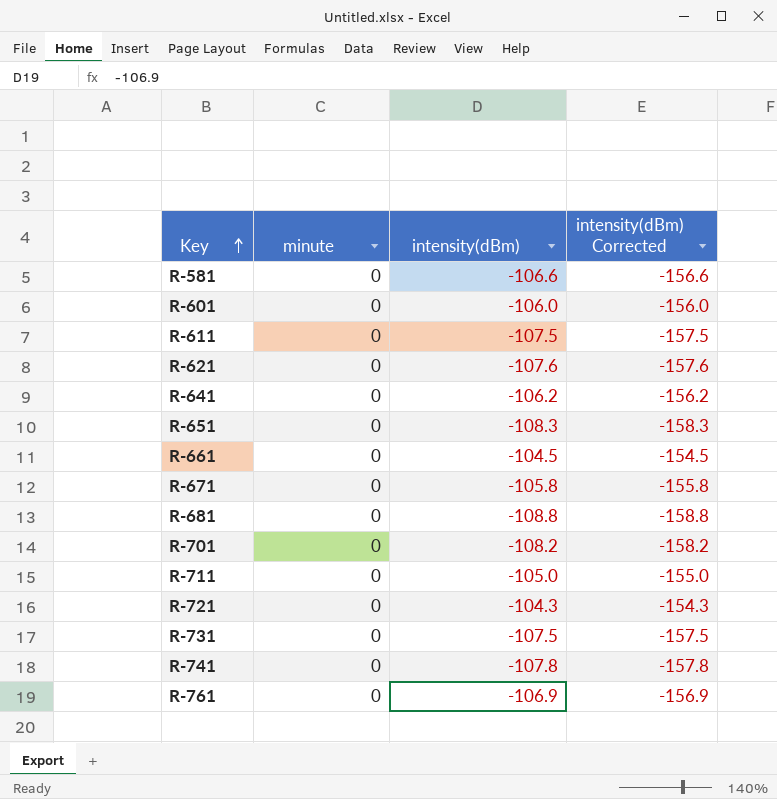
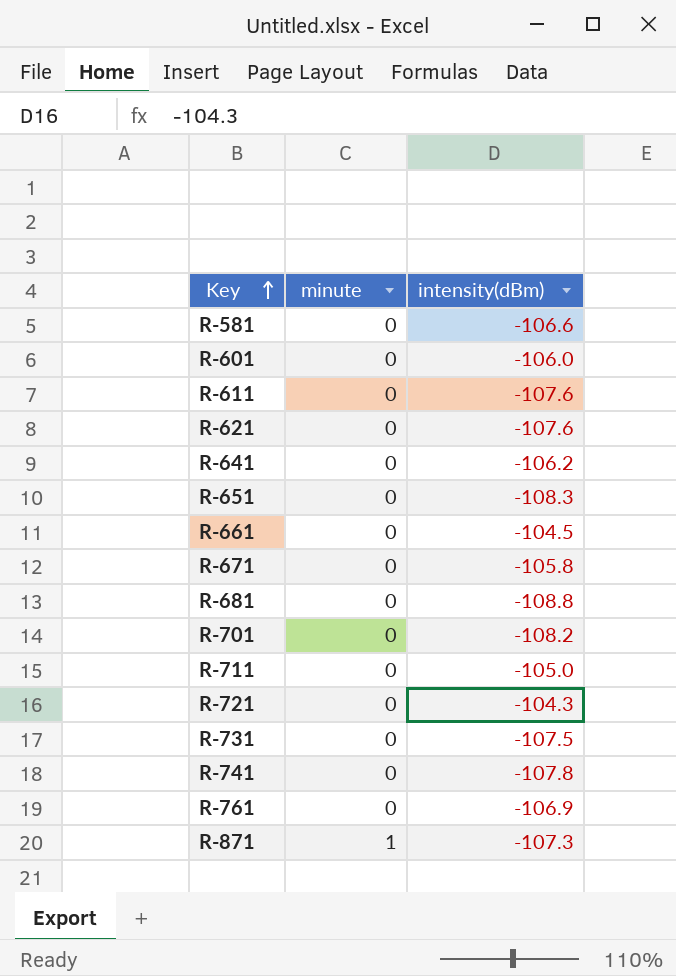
column intensity(dBm) Corrected | formula: [intensity(dBm)] - 50 -> none
R-611 | intensity(dBm): -107.5 -> -107.6
row R-871: none -> 1 | -107.3

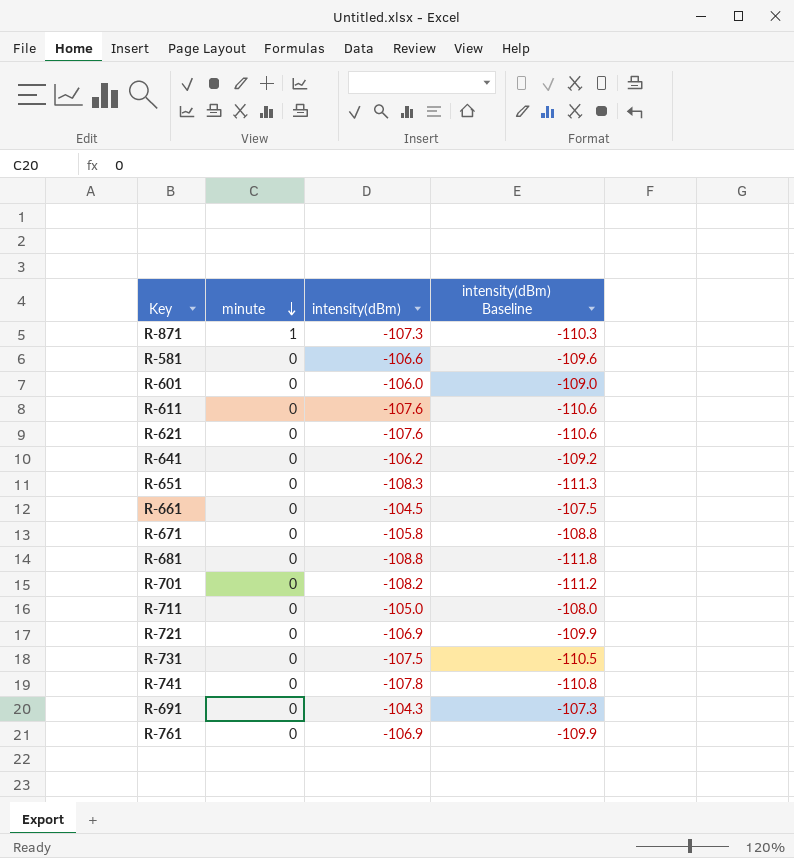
row order: Key ascending -> minute descending
column intensity(dBm) Baseline | formula: none -> [intensity(dBm)] - 3
R-721 | intensity(dBm): -104.3 -> -106.9
row R-691: none -> 0 | -104.3 | -107.3

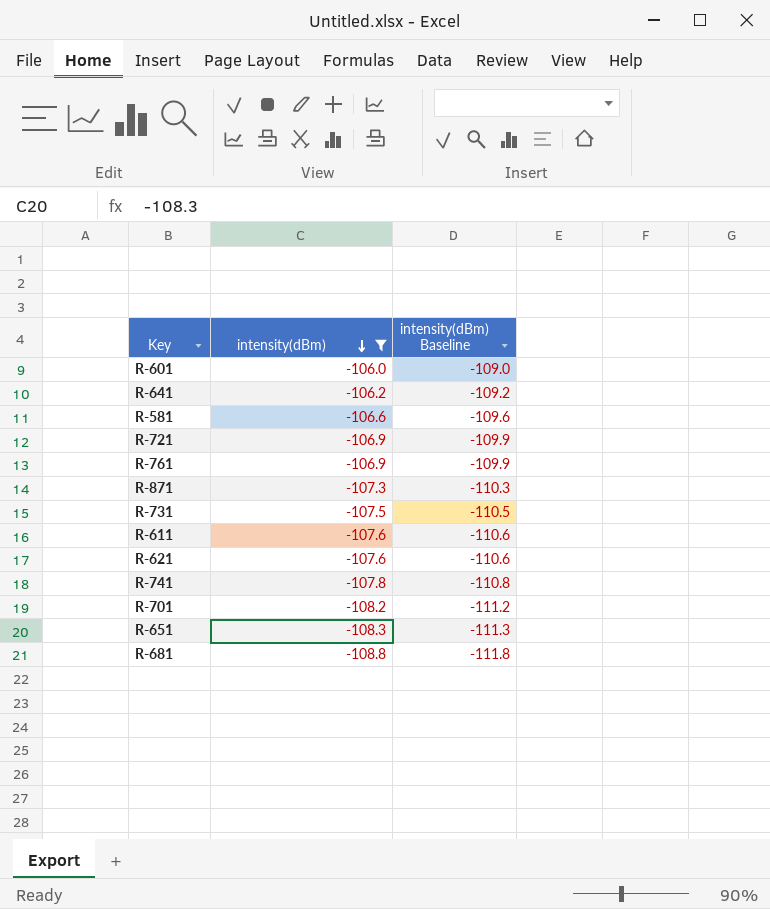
filter: none -> intensity(dBm) <= -106.0
row order: minute descending -> intensity(dBm) descending
column minute | position: 2 -> none

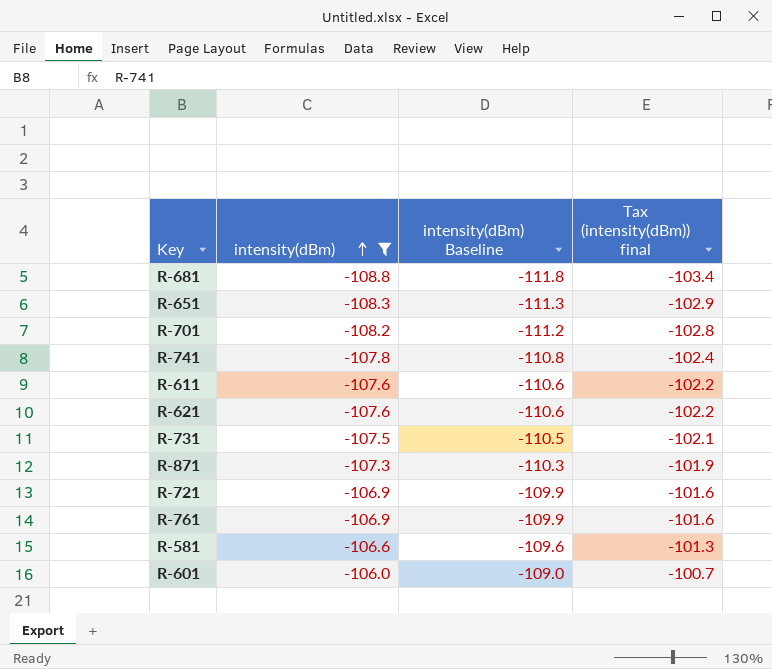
row order: intensity(dBm) descending -> intensity(dBm) ascending
column Tax (intensity(dBm)) final | formula: none -> [intensity(dBm)] * 0.95
row R-641: -106.2 | -109.2 -> none

